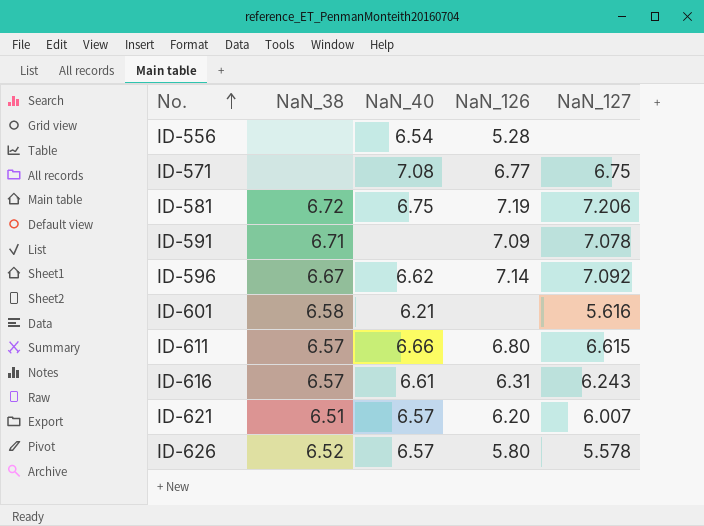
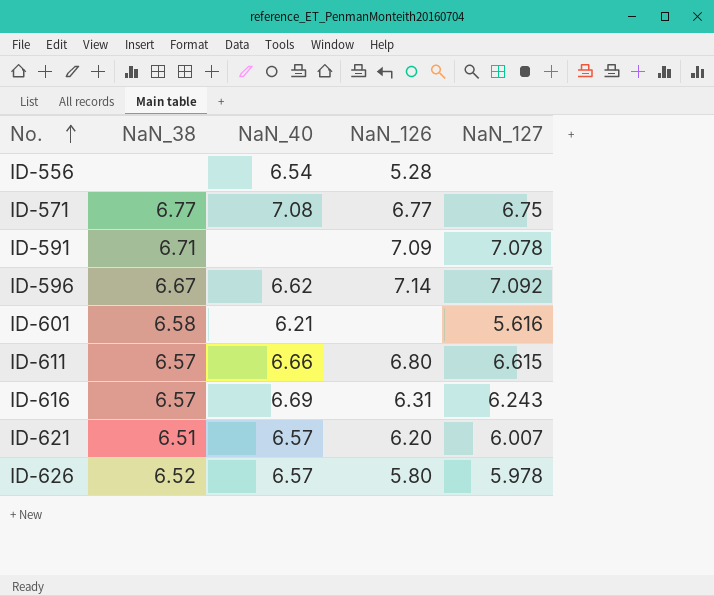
row ID-581: 6.72 | 6.75 | 7.19 | 7.206 -> none
ID-571 | NaN_38: none -> 6.77
ID-616 | NaN_40: 6.61 -> 6.69
ID-626 | NaN_127: 5.578 -> 5.978

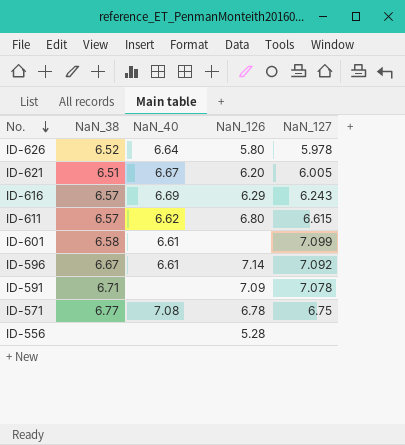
row order: No. ascending -> No. descending
ID-626 | NaN_40: 6.57 -> 6.64
ID-621 | NaN_40: 6.57 -> 6.67
ID-621 | NaN_127: 6.007 -> 6.005
ID-616 | NaN_126: 6.31 -> 6.29
ID-611 | NaN_40: 6.66 -> 6.62
ID-601 | NaN_40: 6.21 -> 6.61
ID-601 | NaN_127: 5.616 -> 7.099
ID-596 | NaN_40: 6.62 -> 6.61
ID-571 | NaN_126: 6.77 -> 6.78
ID-556 | NaN_40: 6.54 -> none

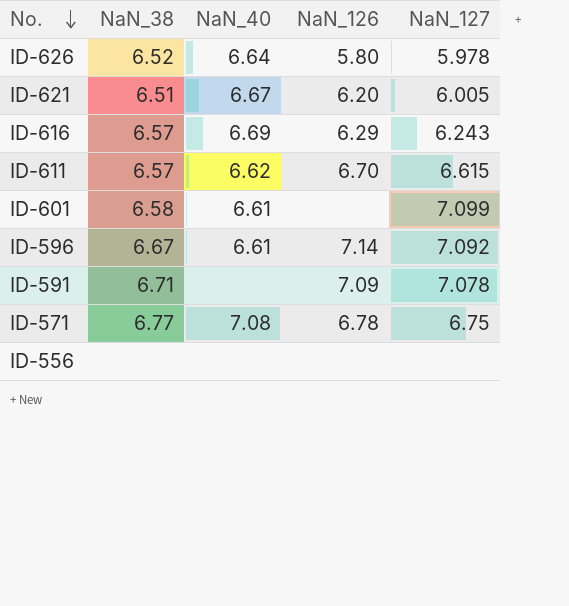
ID-611 | NaN_126: 6.80 -> 6.70
ID-556 | NaN_126: 5.28 -> none

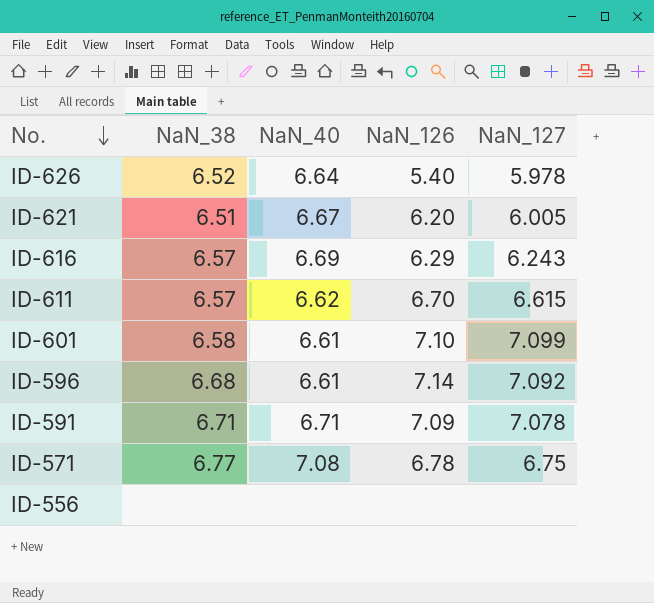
ID-626 | NaN_126: 5.80 -> 5.40
ID-601 | NaN_126: none -> 7.10
ID-596 | NaN_38: 6.67 -> 6.68
ID-591 | NaN_40: none -> 6.71

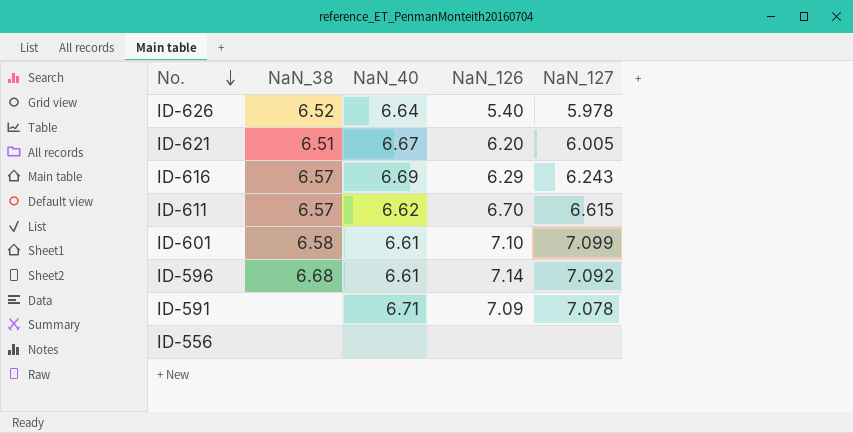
row ID-571: 6.77 | 7.08 | 6.78 | 6.75 -> none
ID-591 | NaN_38: 6.71 -> none

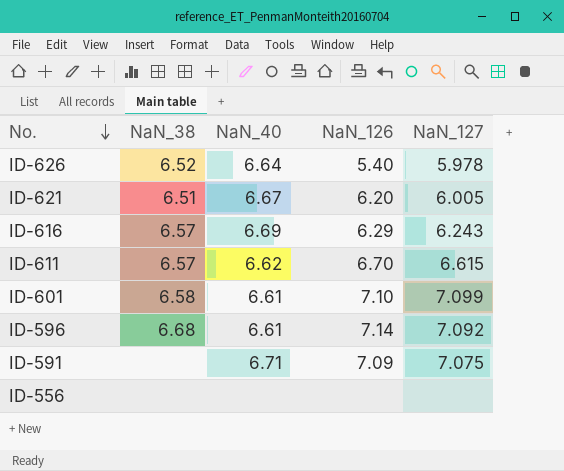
ID-591 | NaN_127: 7.078 -> 7.075

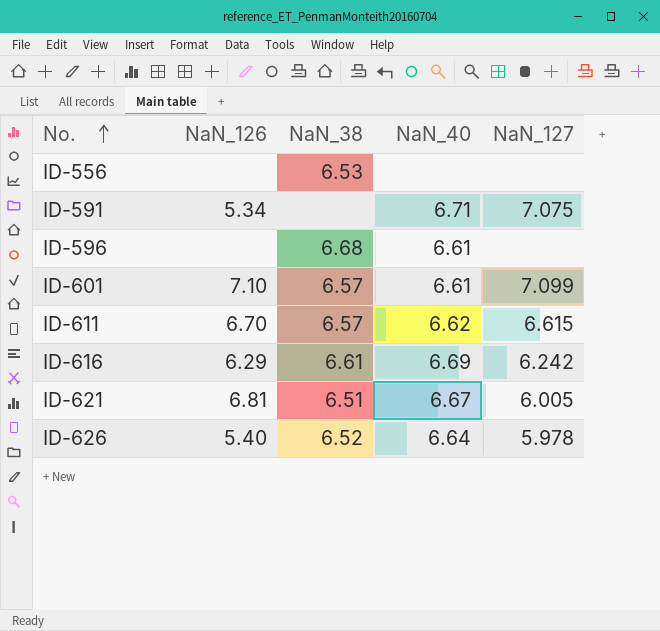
row order: No. descending -> No. ascending
column NaN_126 | position: 4 -> 2
ID-556 | NaN_38: none -> 6.53
ID-591 | NaN_126: 7.09 -> 5.34
ID-596 | NaN_126: 7.14 -> none
ID-596 | NaN_127: 7.092 -> none
ID-601 | NaN_38: 6.58 -> 6.57
ID-616 | NaN_38: 6.57 -> 6.61
ID-616 | NaN_127: 6.243 -> 6.242
ID-621 | NaN_126: 6.20 -> 6.81

